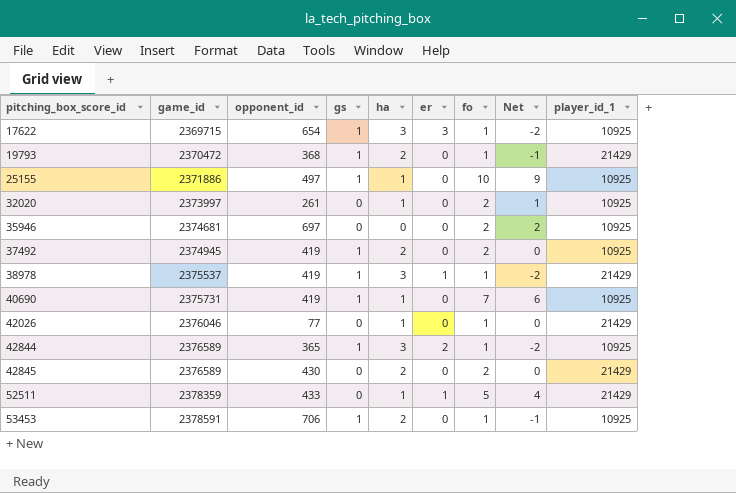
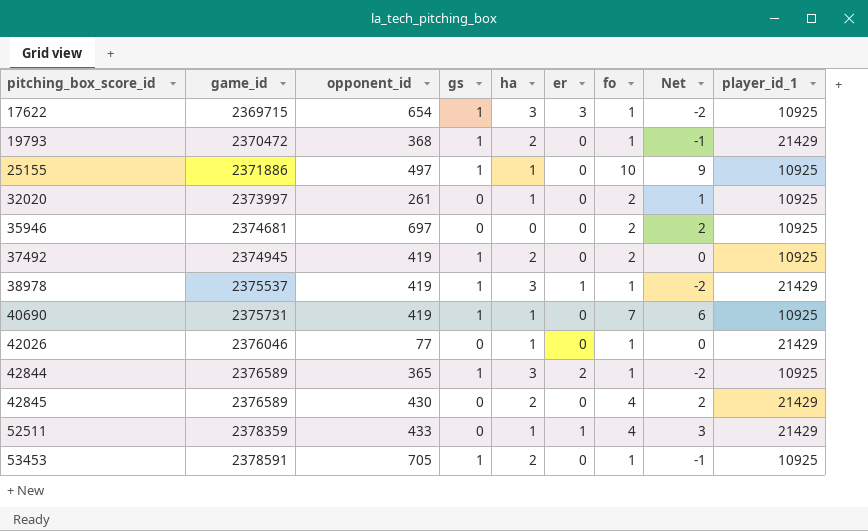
42845 | fo: 2 -> 4
42845 | Net: 0 -> 2
52511 | fo: 5 -> 4
52511 | Net: 4 -> 3
53453 | opponent_id: 706 -> 705

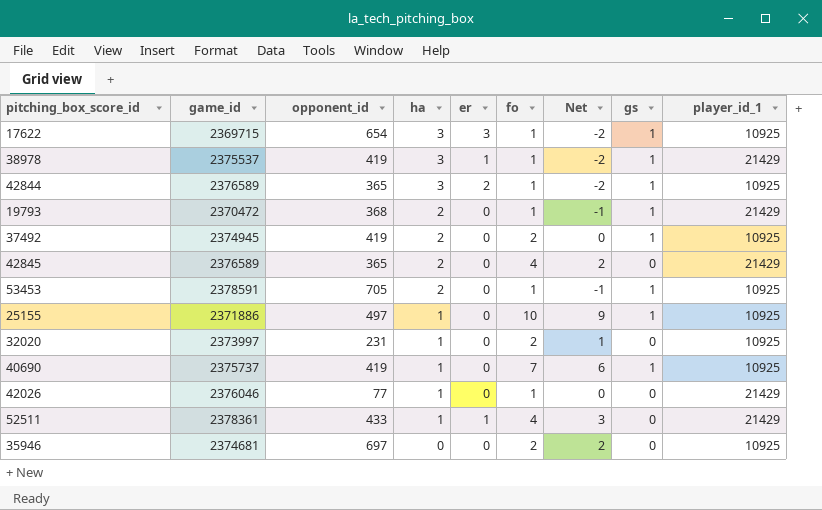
row order: pitching_box_score_id ascending -> ha descending
column gs | position: 4 -> 8
42845 | opponent_id: 430 -> 365
32020 | opponent_id: 261 -> 231
40690 | game_id: 2375731 -> 2375737
52511 | game_id: 2378359 -> 2378361

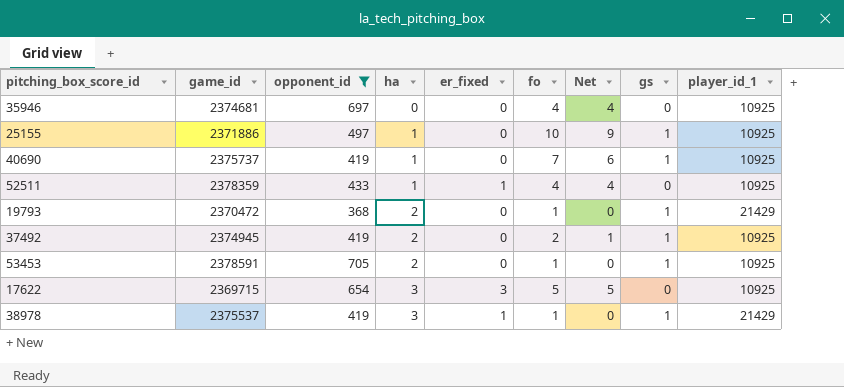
filter: none -> opponent_id >= 368
row order: ha descending -> ha ascending
column name: er -> er_fixed
column Net | formula: [fo] - [ha] -> [fo] - [gs]
35946 | fo: 2 -> 4
52511 | game_id: 2378361 -> 2378359
52511 | player_id_1: 21429 -> 10925
17622 | fo: 1 -> 5
17622 | gs: 1 -> 0

